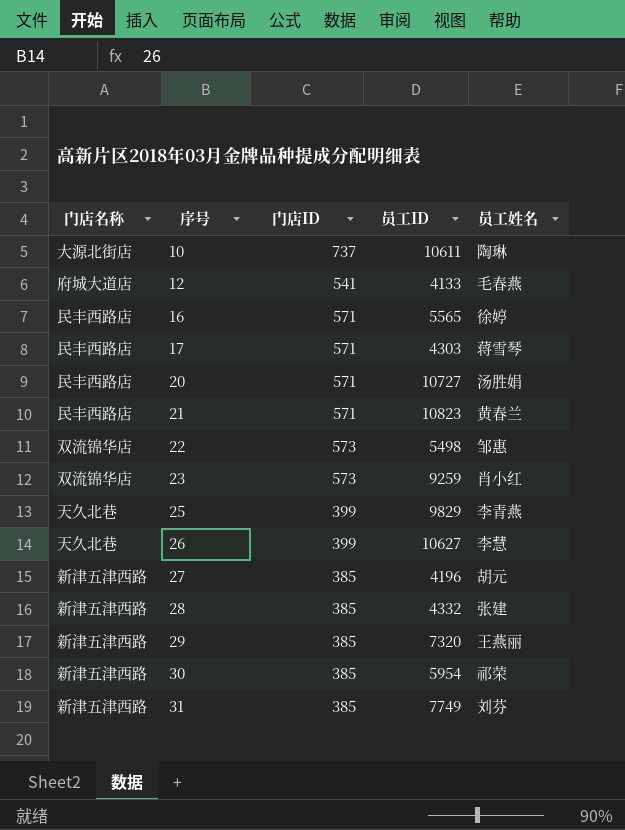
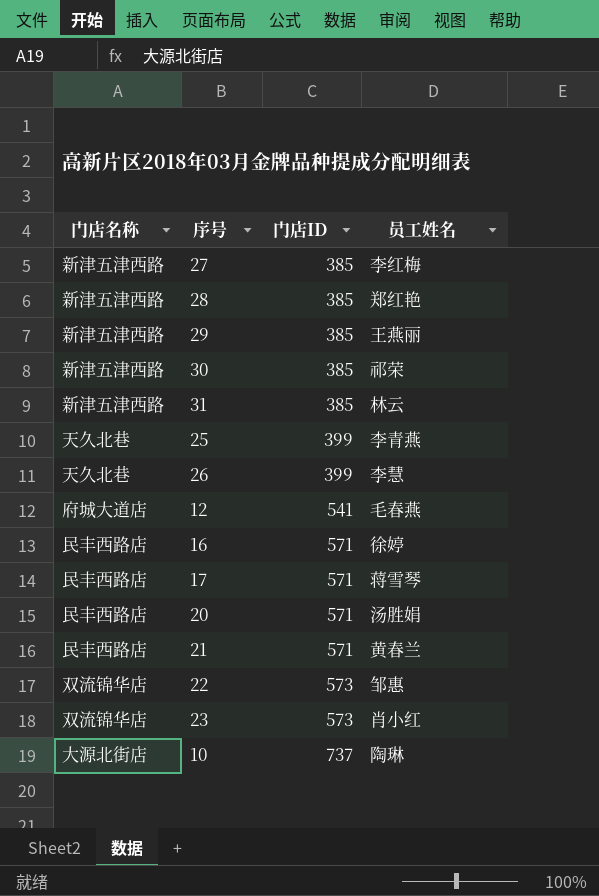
row order: 序号 ascending -> 门店ID ascending
column 员工ID | position: 4 -> none
27 | 员工姓名: 胡元 -> 李红梅
28 | 员工姓名: 张建 -> 郑红艳
31 | 员工姓名: 刘芬 -> 林云

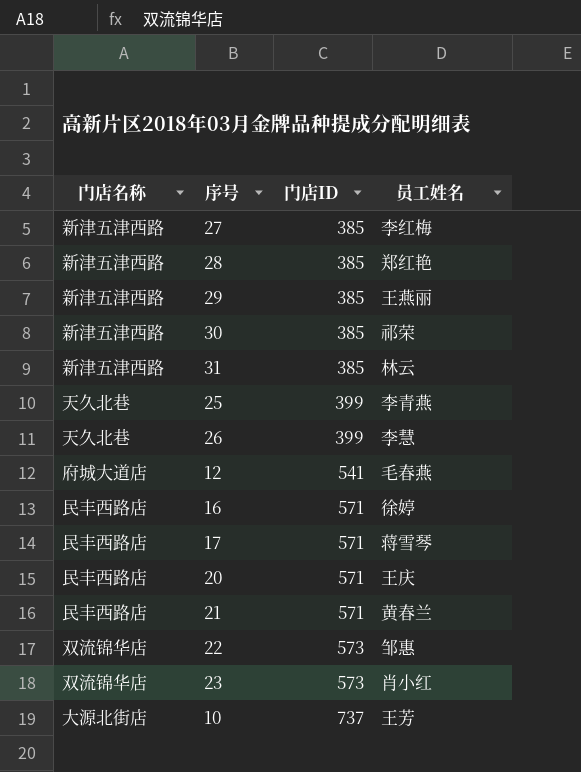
20 | 员工姓名: 汤胜娟 -> 王庆
10 | 员工姓名: 陶琳 -> 王芳

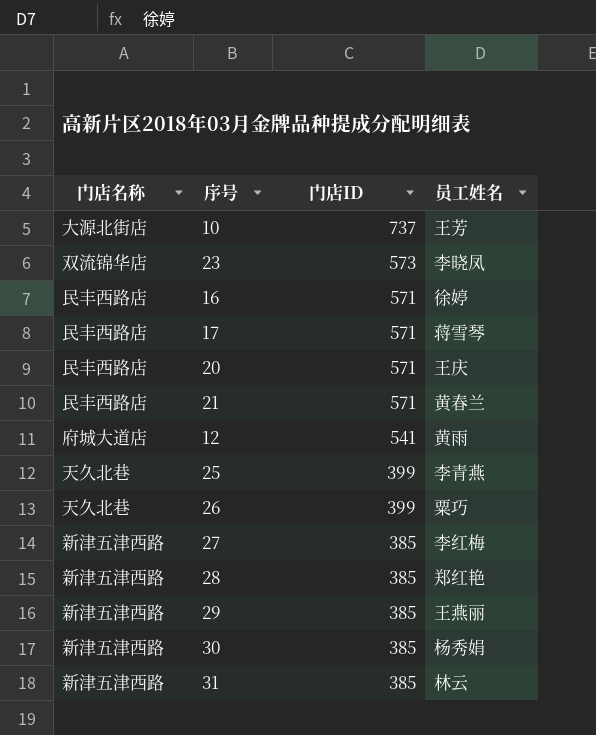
row order: 门店ID ascending -> 门店ID descending
row 22: 双流锦华店 | 573 | 邹惠 -> none
23 | 员工姓名: 肖小红 -> 李晓凤
12 | 员工姓名: 毛春燕 -> 黄雨
26 | 员工姓名: 李慧 -> 粟巧
30 | 员工姓名: 祁荣 -> 杨秀娟

